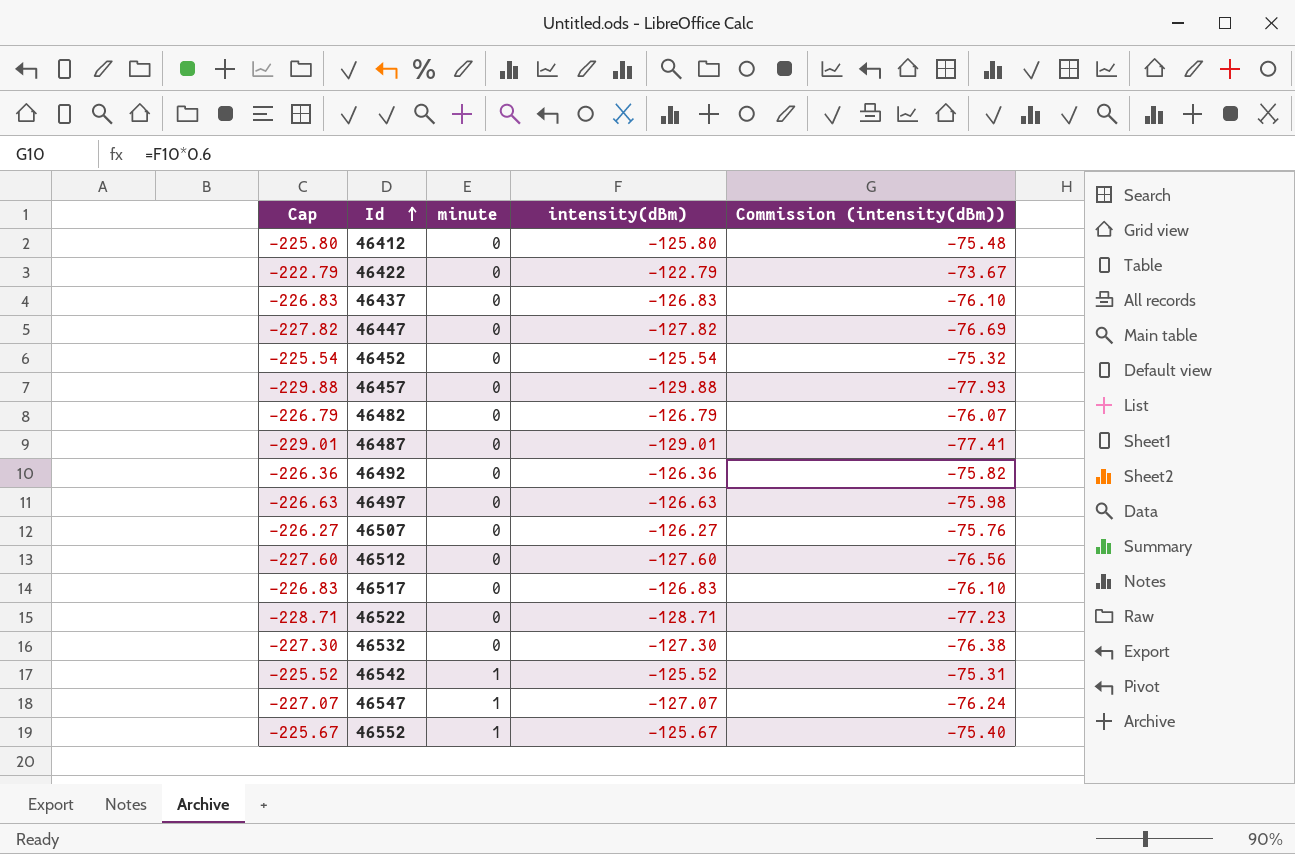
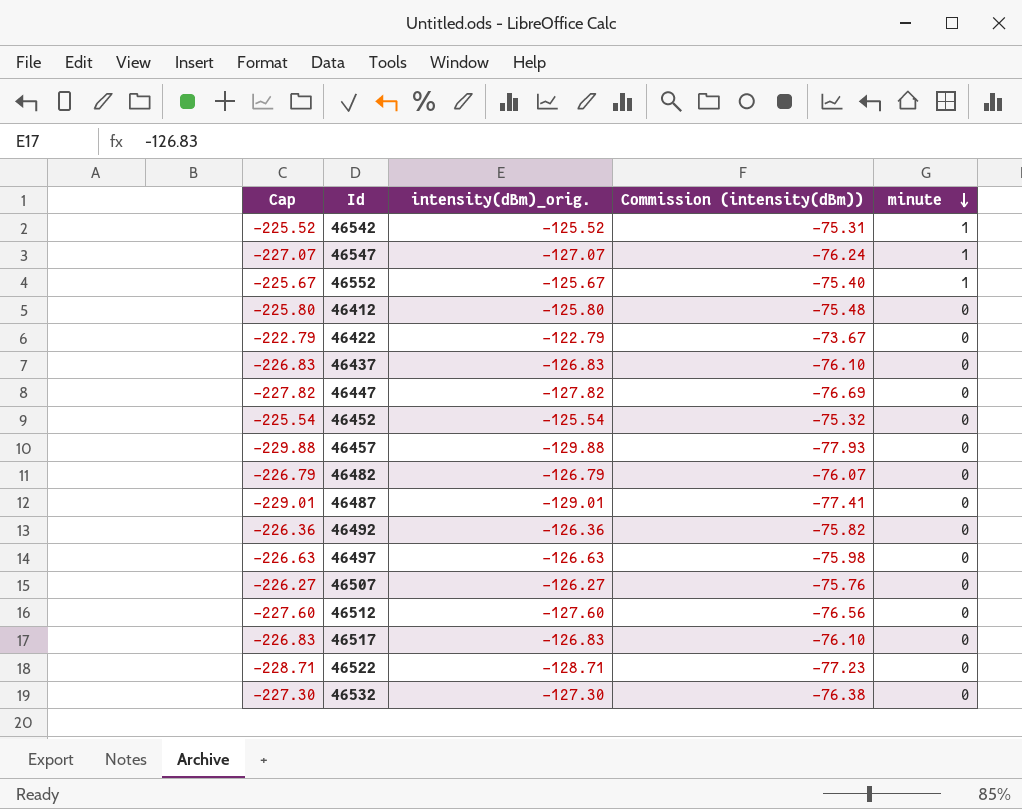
row order: Id ascending -> minute descending
column name: intensity(dBm) -> intensity(dBm)_orig.
column minute | position: 3 -> 5

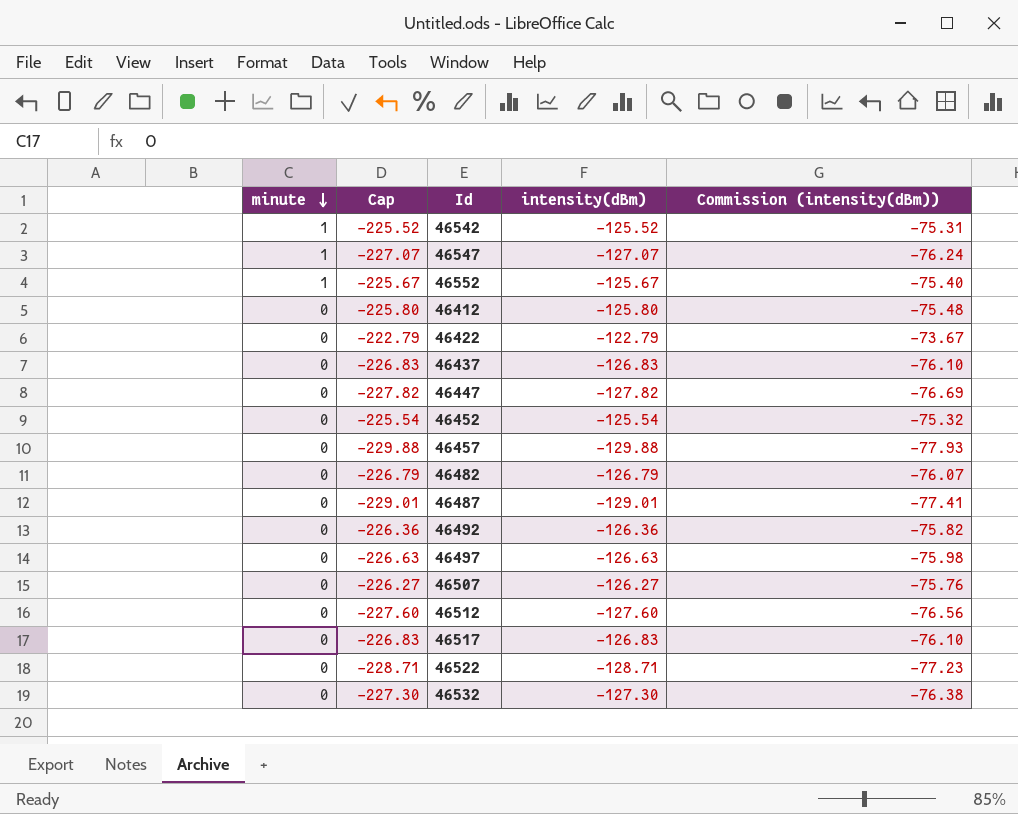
column minute | position: 5 -> 1
column name: intensity(dBm)_orig. -> intensity(dBm)

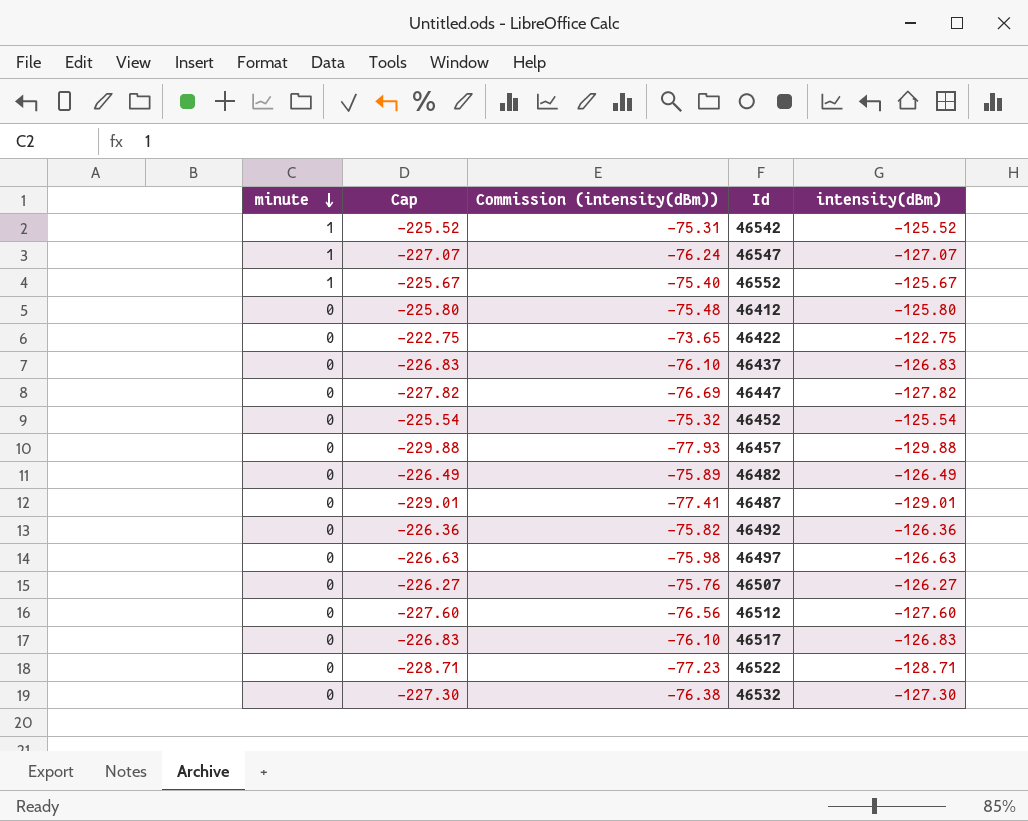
column Commission (intensity(dBm)) | position: 5 -> 3
46422 | Cap: -222.79 -> -222.75
46422 | Commission (intensity(dBm)): -73.67 -> -73.65
46422 | intensity(dBm): -122.79 -> -122.75
46482 | Cap: -226.79 -> -226.49
46482 | Commission (intensity(dBm)): -76.07 -> -75.89
46482 | intensity(dBm): -126.79 -> -126.49

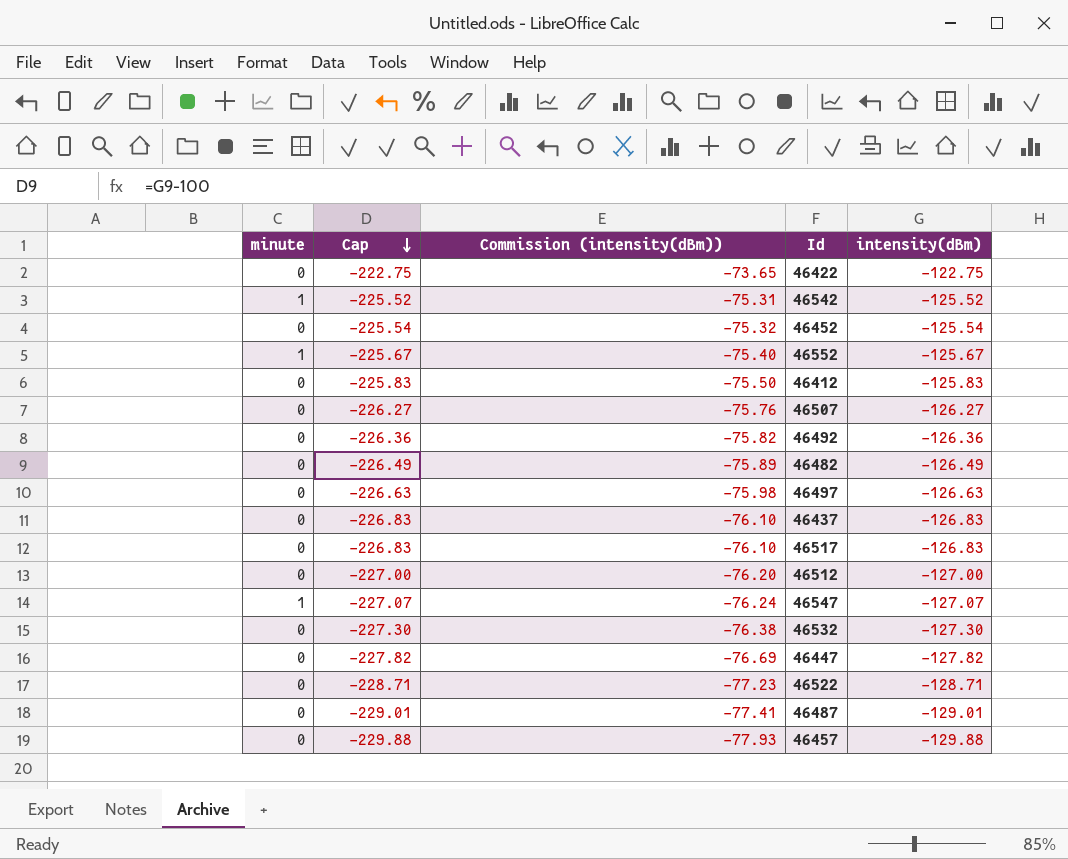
row order: minute descending -> Cap descending
46412 | Cap: -225.80 -> -225.83
46412 | Commission (intensity(dBm)): -75.48 -> -75.50
46412 | intensity(dBm): -125.80 -> -125.83
46512 | Cap: -227.60 -> -227.00
46512 | Commission (intensity(dBm)): -76.56 -> -76.20
46512 | intensity(dBm): -127.60 -> -127.00

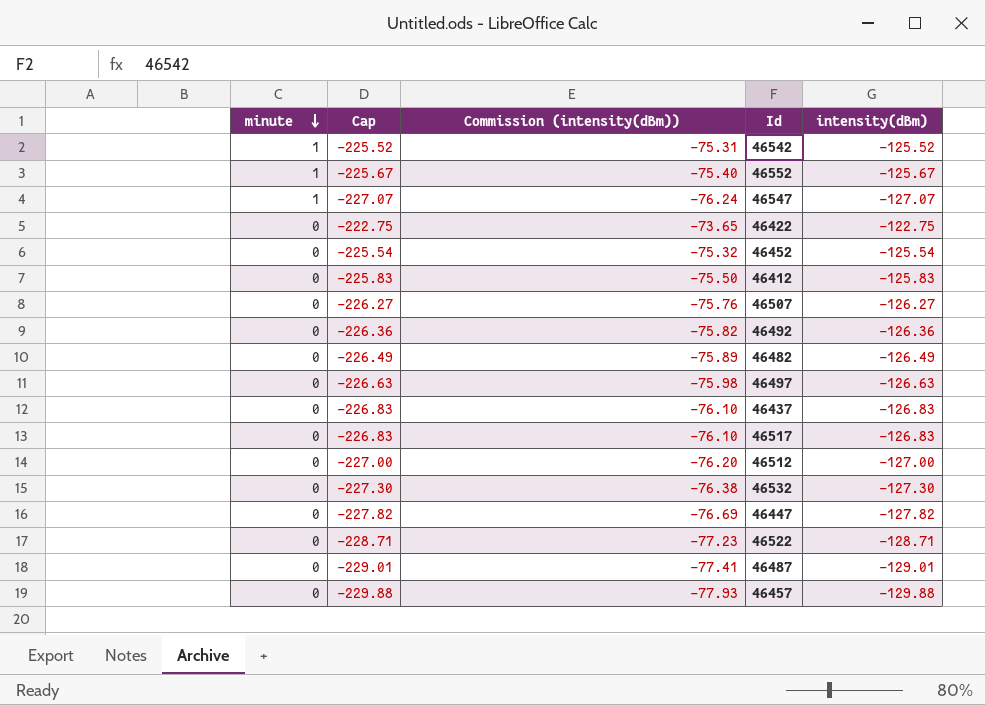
row order: Cap descending -> minute descending

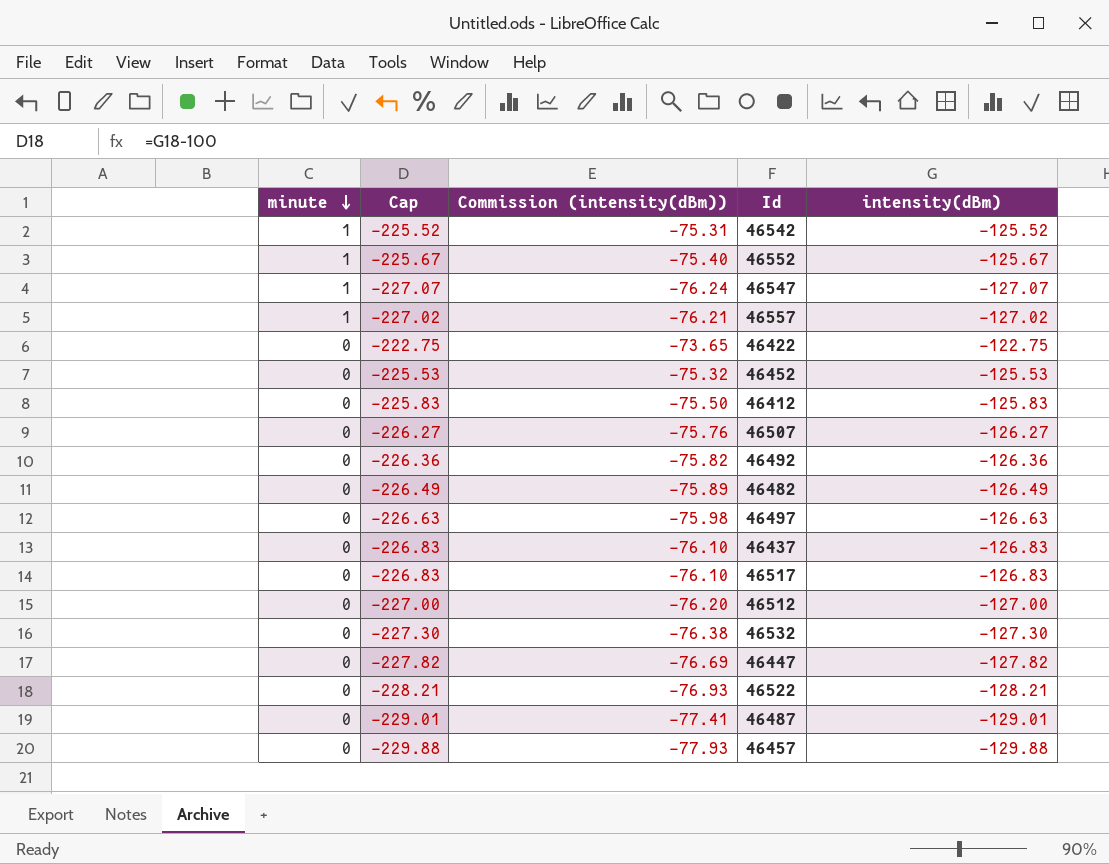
row 46557: none -> 1 | -227.02 | -76.21 | -127.02
46452 | Cap: -225.54 -> -225.53
46452 | intensity(dBm): -125.54 -> -125.53
46522 | Cap: -228.71 -> -228.21
46522 | Commission (intensity(dBm)): -77.23 -> -76.93
46522 | intensity(dBm): -128.71 -> -128.21

